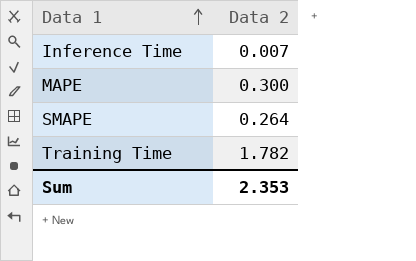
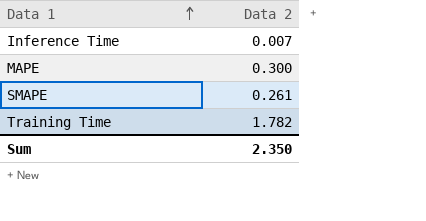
SMAPE | Data 2: 0.264 -> 0.261
Sum | Data 2: 2.353 -> 2.350

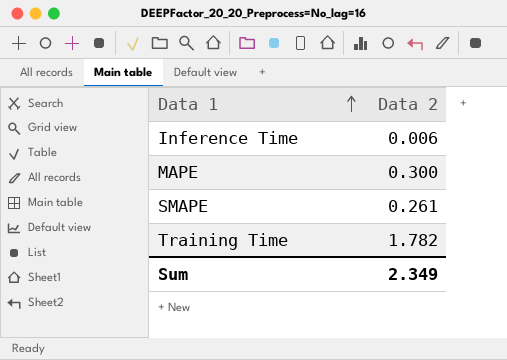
Inference Time | Data 2: 0.007 -> 0.006
Sum | Data 2: 2.350 -> 2.349

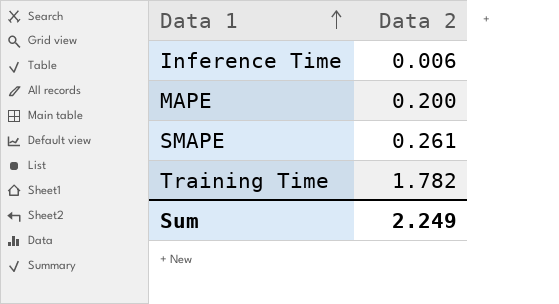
MAPE | Data 2: 0.300 -> 0.200
Sum | Data 2: 2.349 -> 2.249

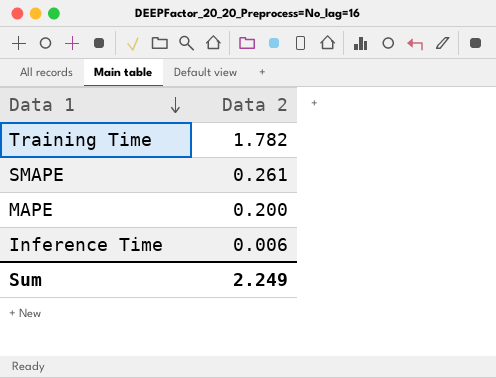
row order: Data 1 ascending -> Data 1 descending

